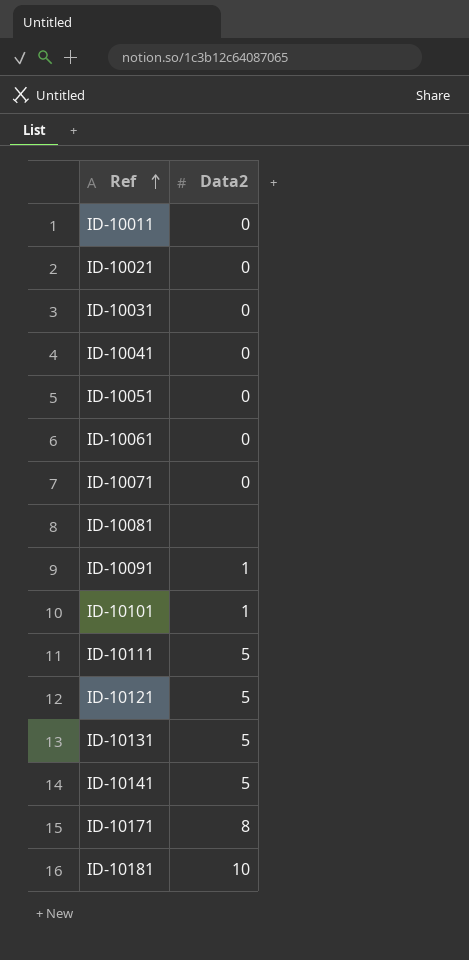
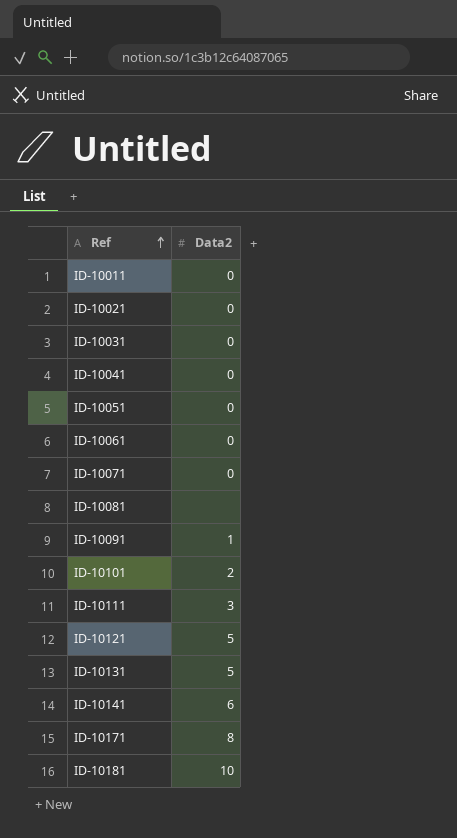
ID-10101 | Data2: 1 -> 2
ID-10111 | Data2: 5 -> 3
ID-10141 | Data2: 5 -> 6

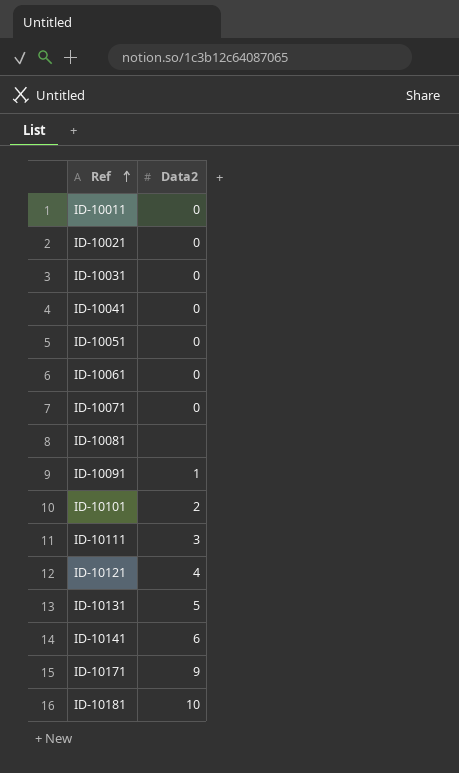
ID-10121 | Data2: 5 -> 4
ID-10171 | Data2: 8 -> 9

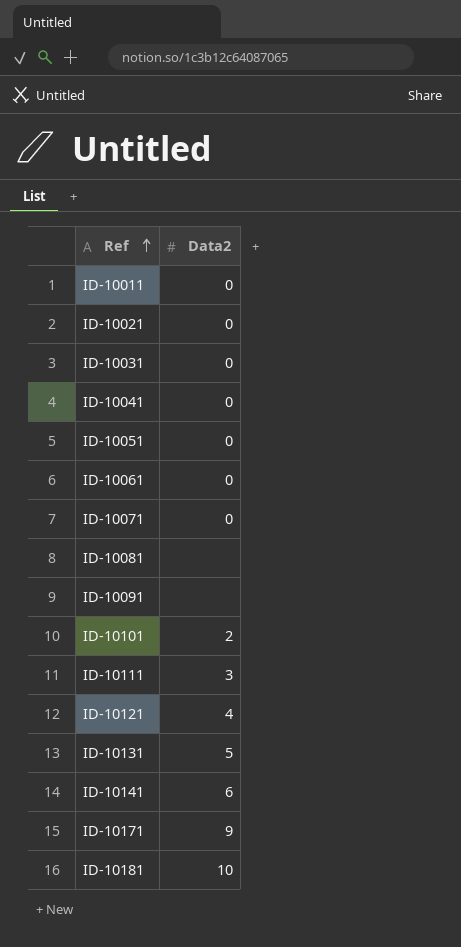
ID-10091 | Data2: 1 -> none

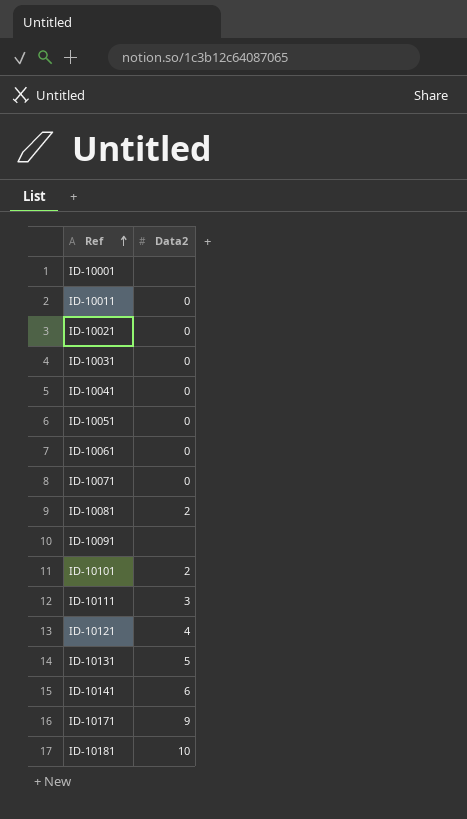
row ID-10001: none -> none
ID-10081 | Data2: none -> 2

